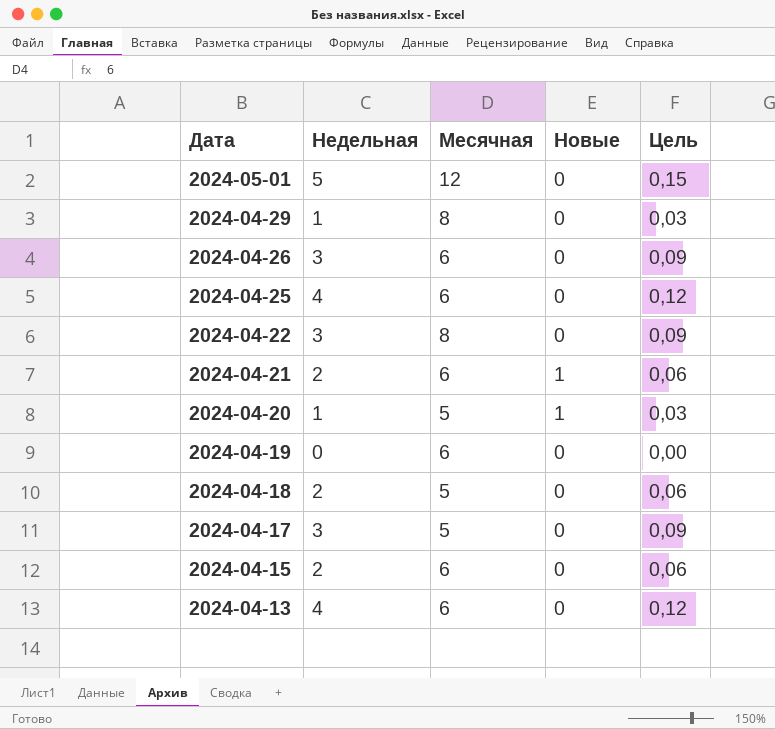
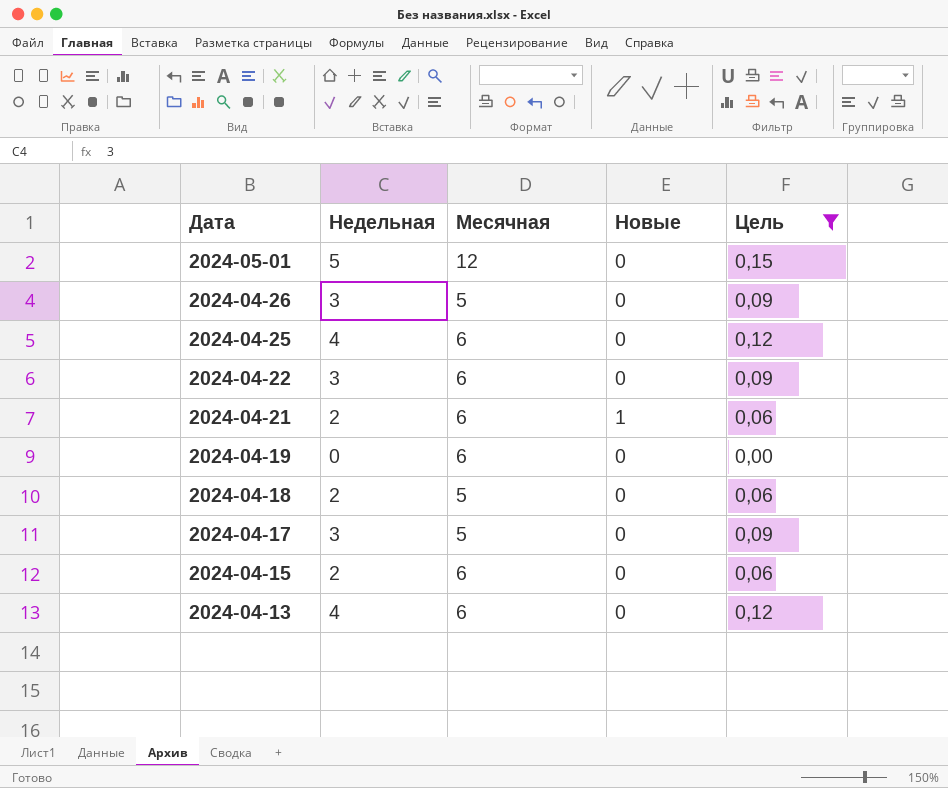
filter: none -> Цель != 0,03
2024-04-26 | Месячная: 6 -> 5
2024-04-22 | Месячная: 8 -> 6

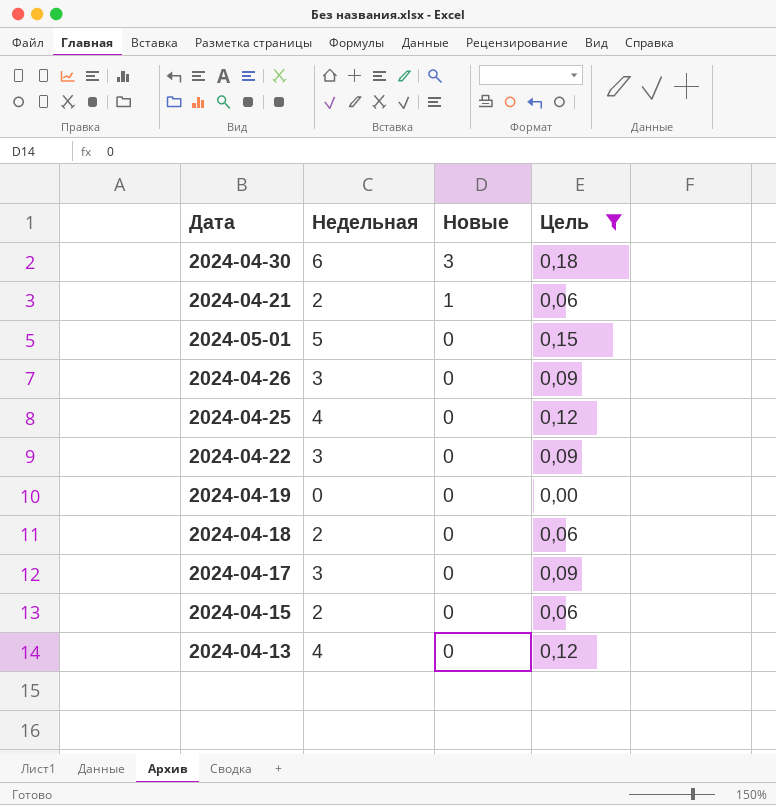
row order: Дата descending -> Новые descending
column Месячная | position: 3 -> none
row 2024-04-30: none -> 6 | 3 | 0,18

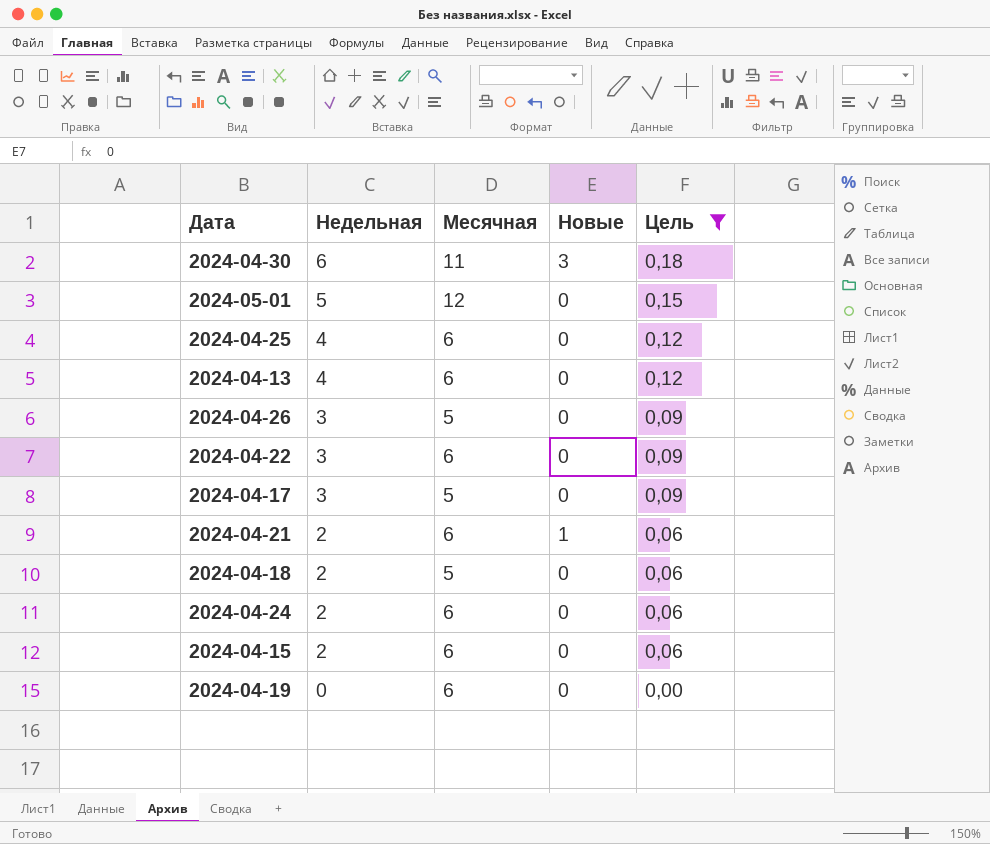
row order: Новые descending -> Недельная descending
column Месячная | position: none -> 3
row 2024-04-24: none -> 2 | 6 | 0 | 0,06

